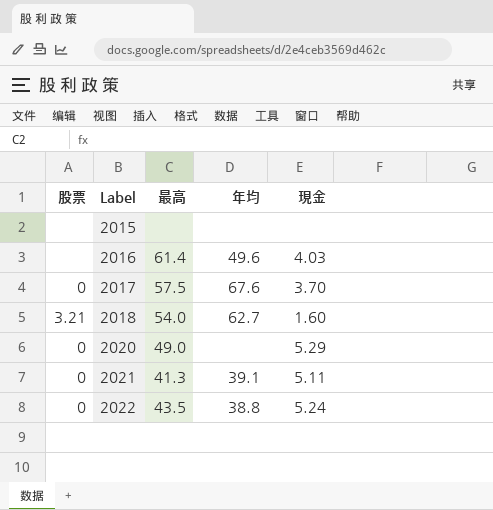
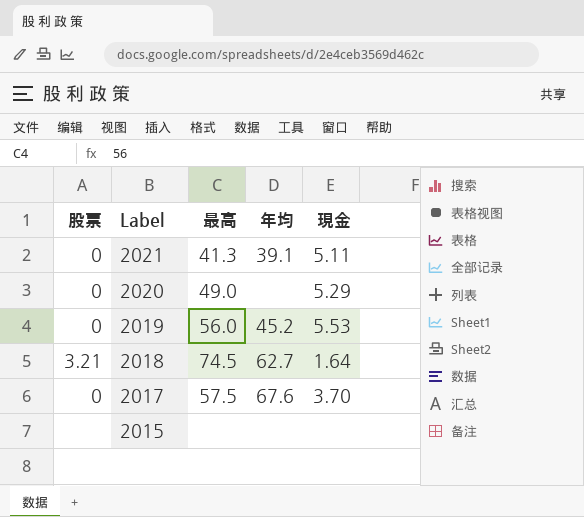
row order: Label ascending -> Label descending
row 2016: none | 61.4 | 49.6 | 4.03 -> none
row 2022: 0 | 43.5 | 38.8 | 5.24 -> none
row 2019: none -> 0 | 56.0 | 45.2 | 5.53
2018 | 最高: 54.0 -> 74.5
2018 | 現金: 1.60 -> 1.64

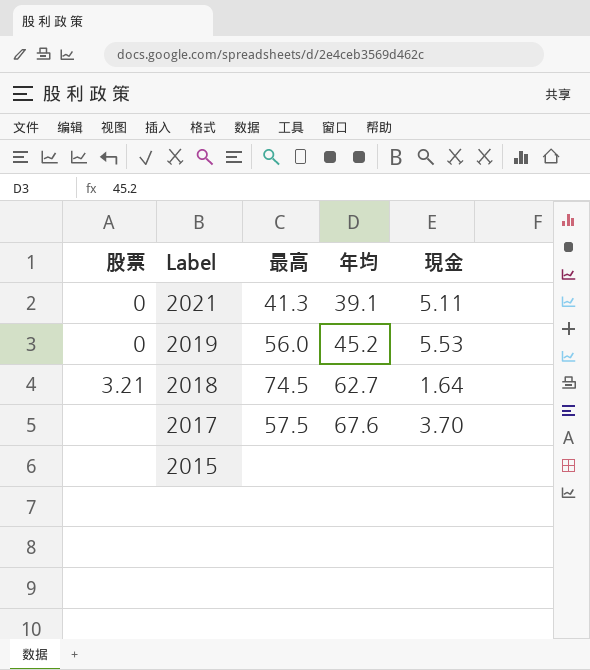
row 2020: 0 | 49.0 | none | 5.29 -> none
2017 | 股票: 0 -> none

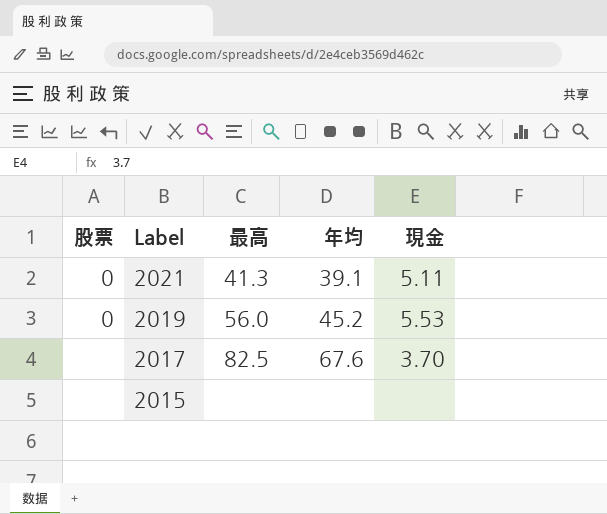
row 2018: 3.21 | 74.5 | 62.7 | 1.64 -> none
2017 | 最高: 57.5 -> 82.5

